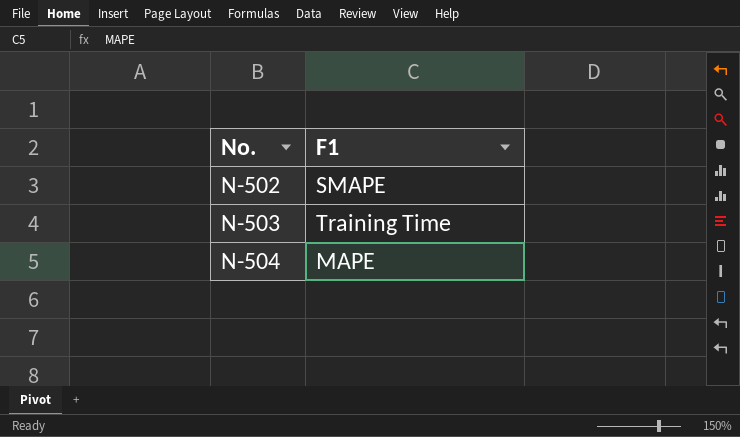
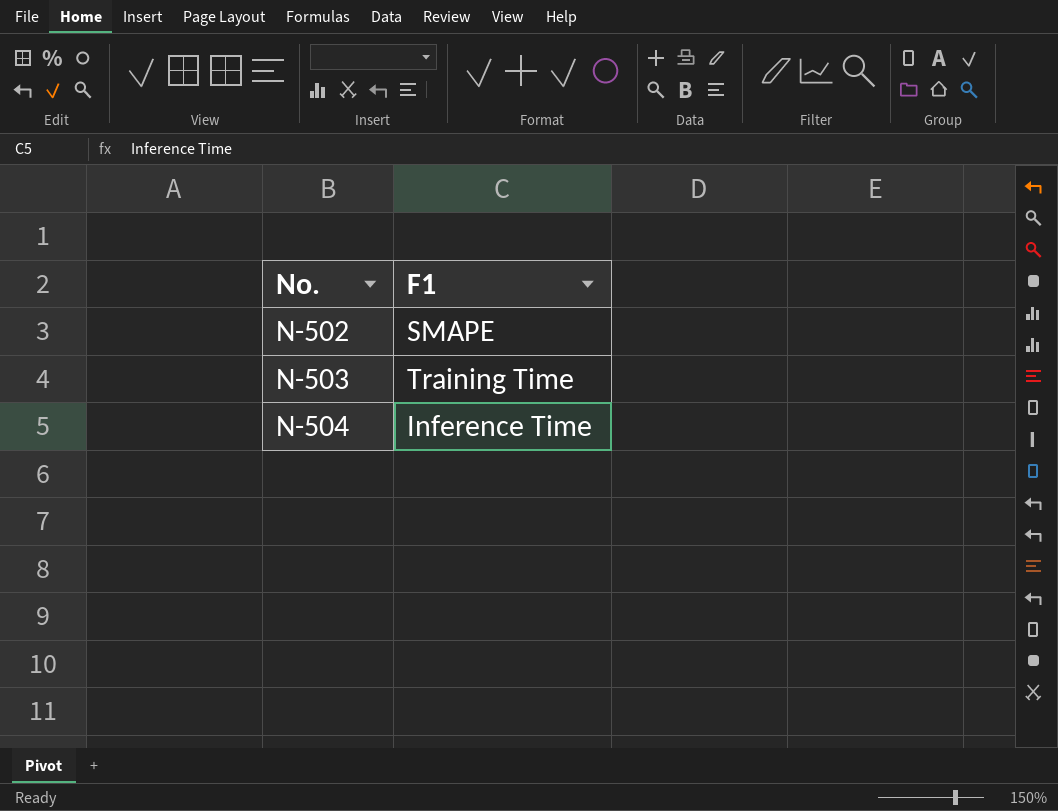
N-504 | F1: MAPE -> Inference Time

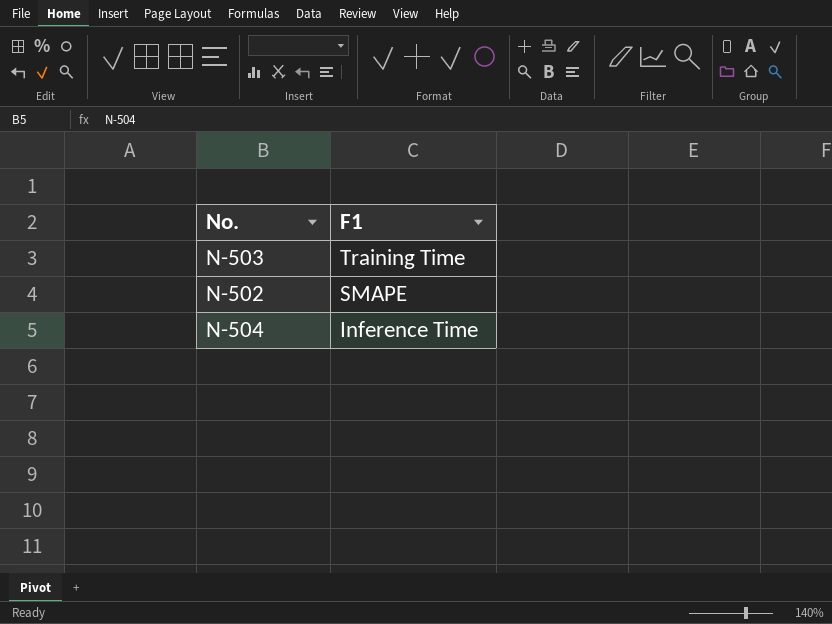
row order: No. ascending -> F1 descending

